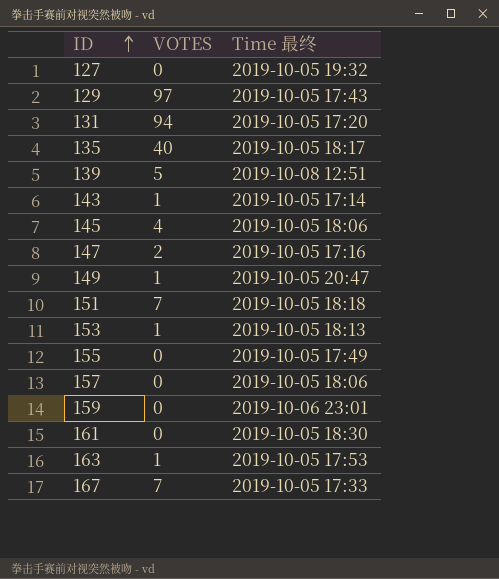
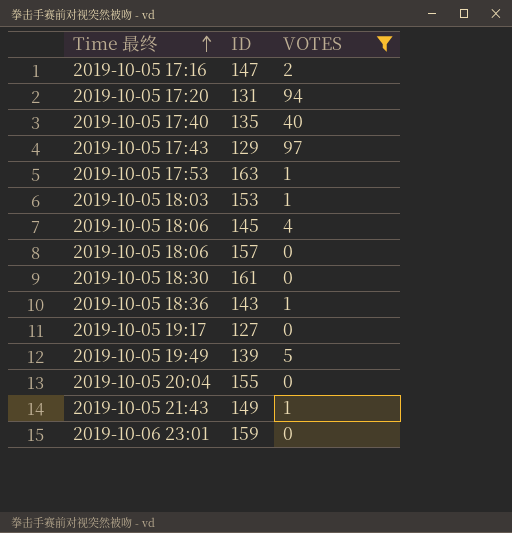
filter: none -> VOTES != 7
row order: ID ascending -> Time 最终 ascending
column Time 最终 | position: 3 -> 1
135 | Time 最终: 2019-10-05 18:17 -> 2019-10-05 17:40
153 | Time 最终: 2019-10-05 18:13 -> 2019-10-05 18:03
143 | Time 最终: 2019-10-05 17:14 -> 2019-10-05 18:36
127 | Time 最终: 2019-10-05 19:32 -> 2019-10-05 19:17
139 | Time 最终: 2019-10-08 12:51 -> 2019-10-05 19:49
155 | Time 最终: 2019-10-05 17:49 -> 2019-10-05 20:04
149 | Time 最终: 2019-10-05 20:47 -> 2019-10-05 21:43

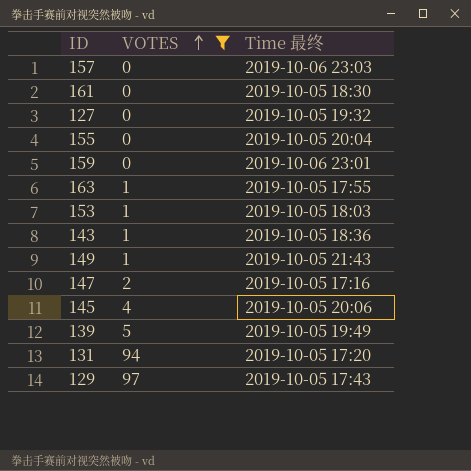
row order: Time 最终 ascending -> VOTES ascending
column Time 最终 | position: 1 -> 3
row 135: 2019-10-05 17:40 | 40 -> none
157 | Time 最终: 2019-10-05 18:06 -> 2019-10-06 23:03
127 | Time 最终: 2019-10-05 19:17 -> 2019-10-05 19:32
163 | Time 最终: 2019-10-05 17:53 -> 2019-10-05 17:55
145 | Time 最终: 2019-10-05 18:06 -> 2019-10-05 20:06

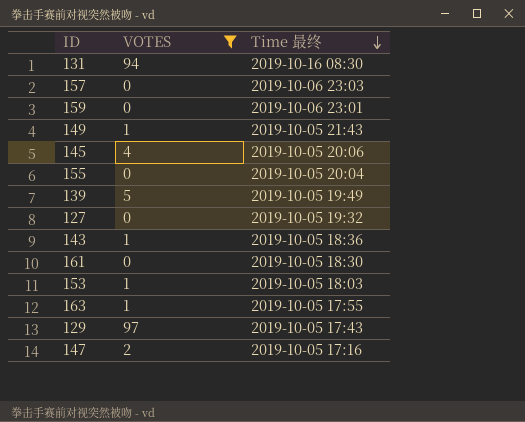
row order: VOTES ascending -> Time 最终 descending
131 | Time 最终: 2019-10-05 17:20 -> 2019-10-16 08:30

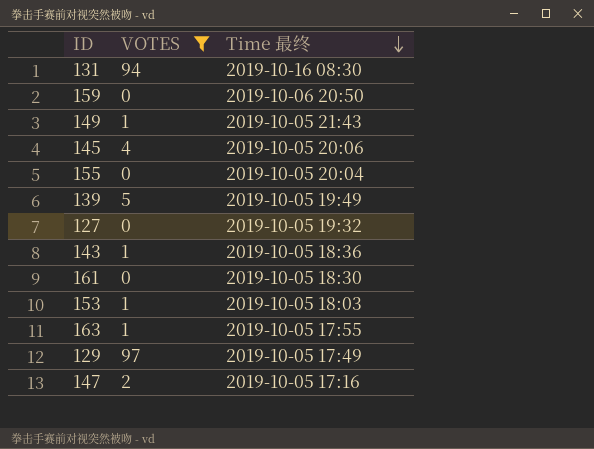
row 157: 0 | 2019-10-06 23:03 -> none
159 | Time 最终: 2019-10-06 23:01 -> 2019-10-06 20:50
129 | Time 最终: 2019-10-05 17:43 -> 2019-10-05 17:49

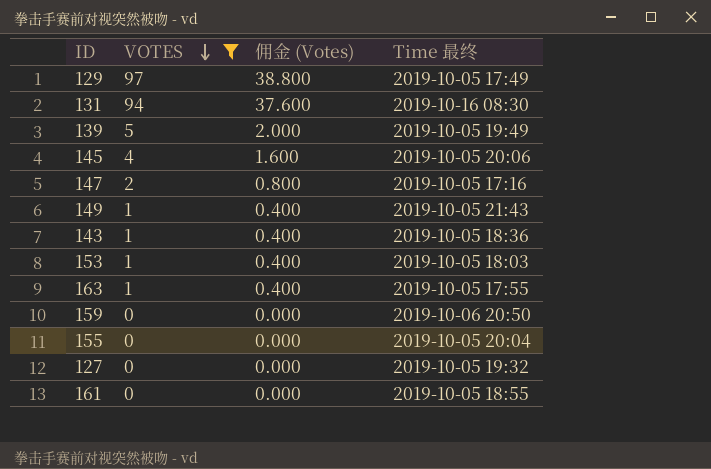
row order: Time 最终 descending -> VOTES descending
column 佣金 (Votes) | formula: none -> [VOTES] * 0.4
161 | Time 最终: 2019-10-05 18:30 -> 2019-10-05 18:55

